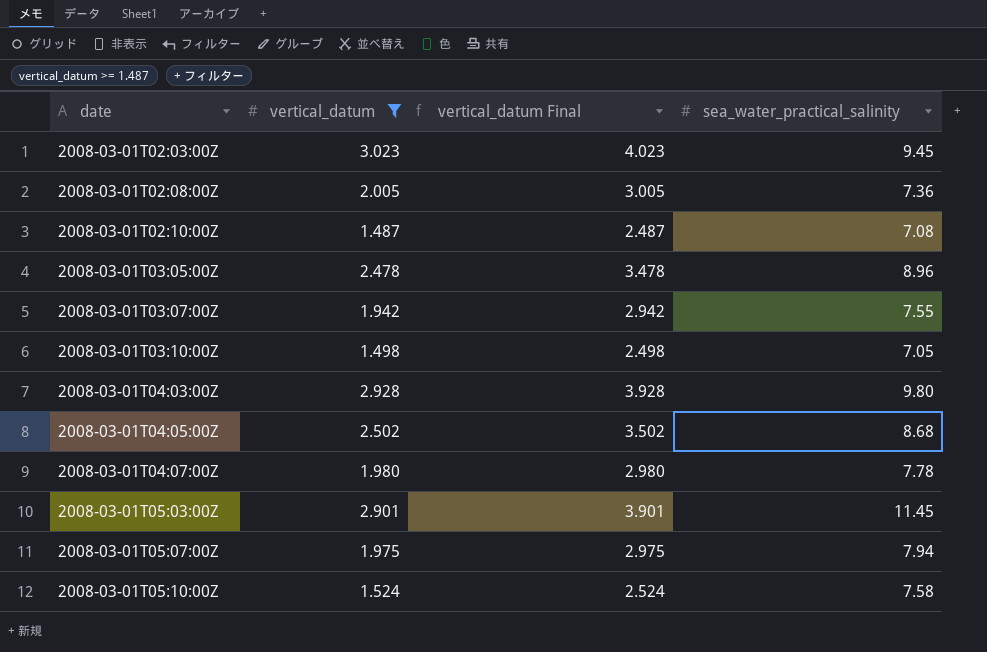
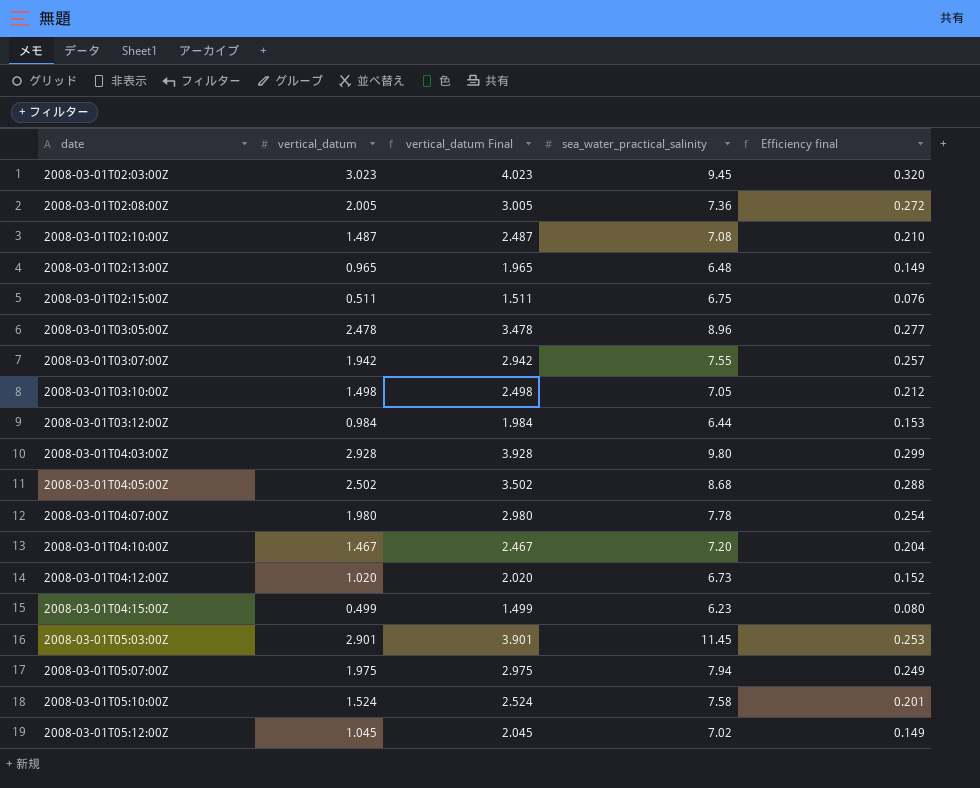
filter: vertical_datum >= 1.487 -> none
column Efficiency final | formula: none -> [vertical_datum] / [sea_water_practical_salinity]

